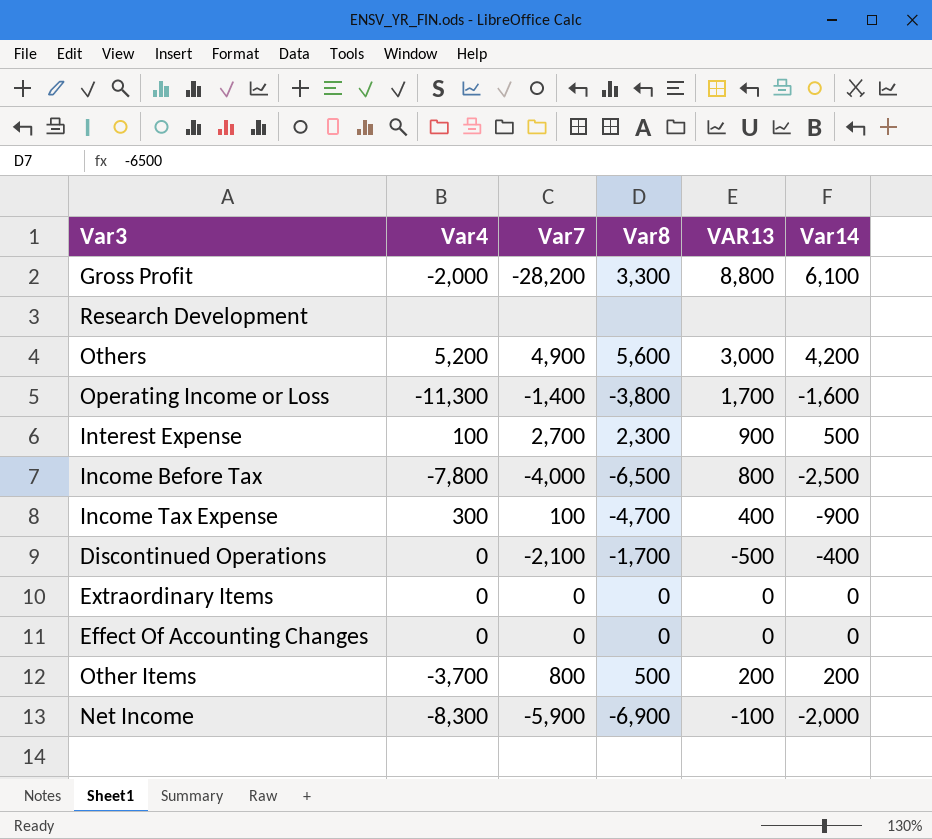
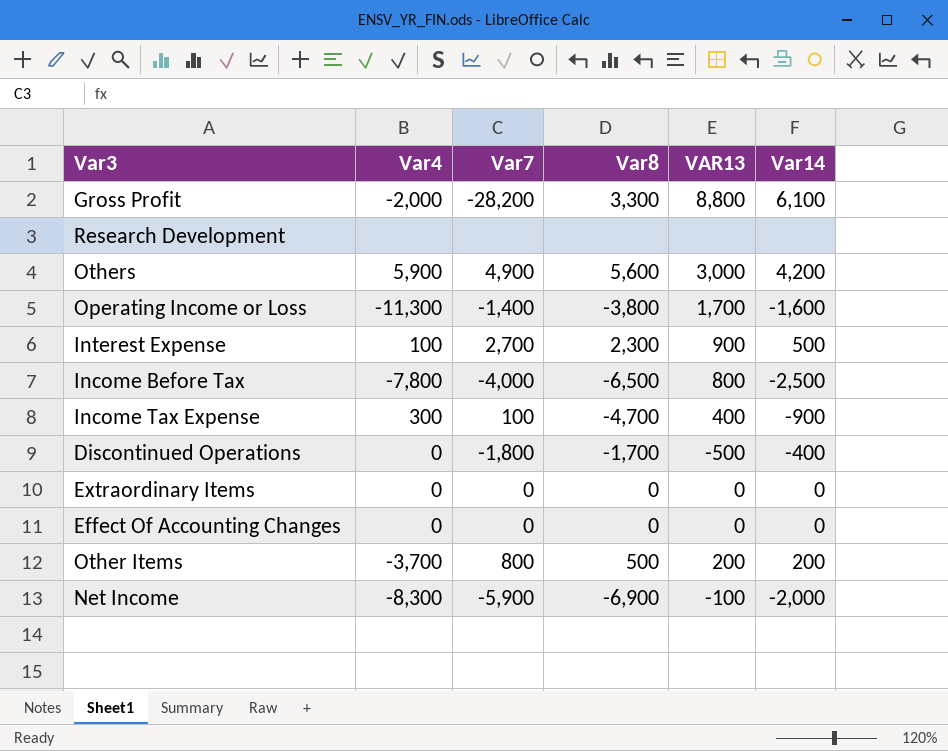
Others | Var4: 5,200 -> 5,900
Discontinued Operations | Var7: -2,100 -> -1,800

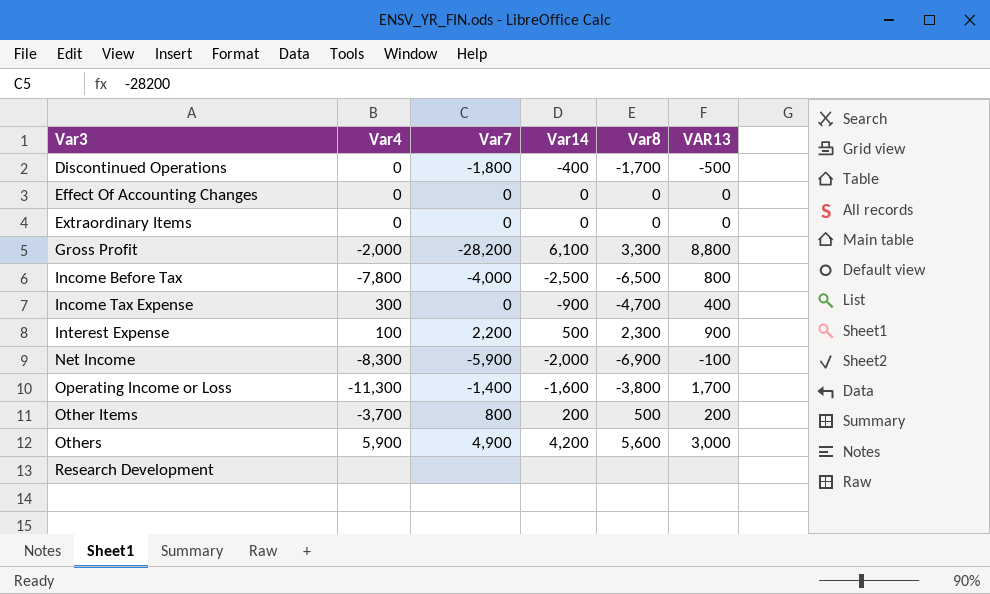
row order: none -> Var3 ascending
column Var14 | position: 6 -> 4
Income Tax Expense | Var7: 100 -> 0
Interest Expense | Var7: 2,700 -> 2,200

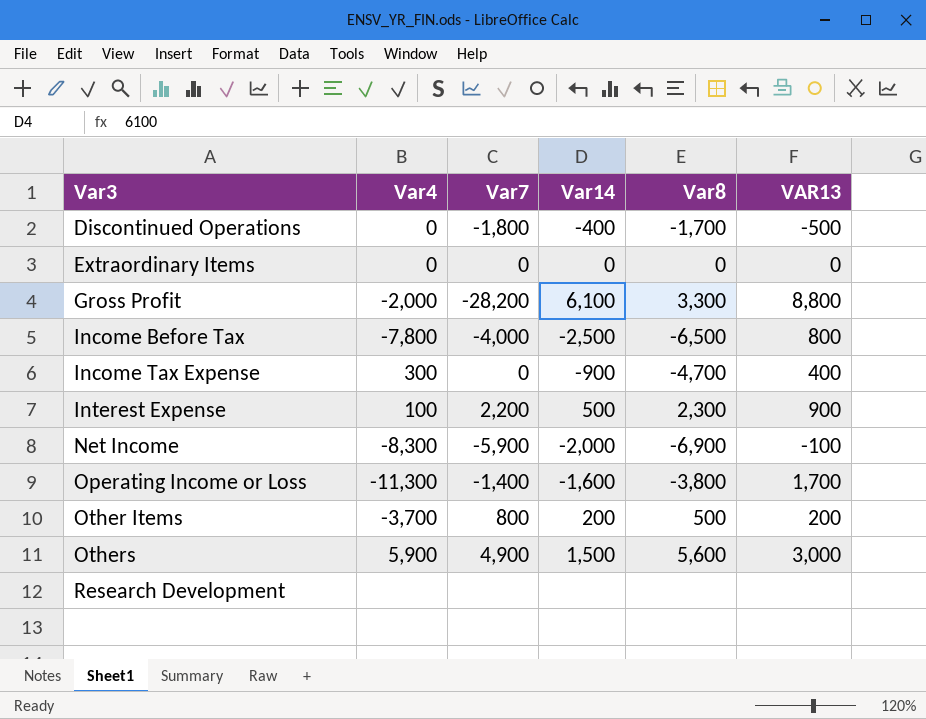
row Effect Of Accounting Changes: 0 | 0 | 0 | 0 | 0 -> none
Others | Var14: 4,200 -> 1,500

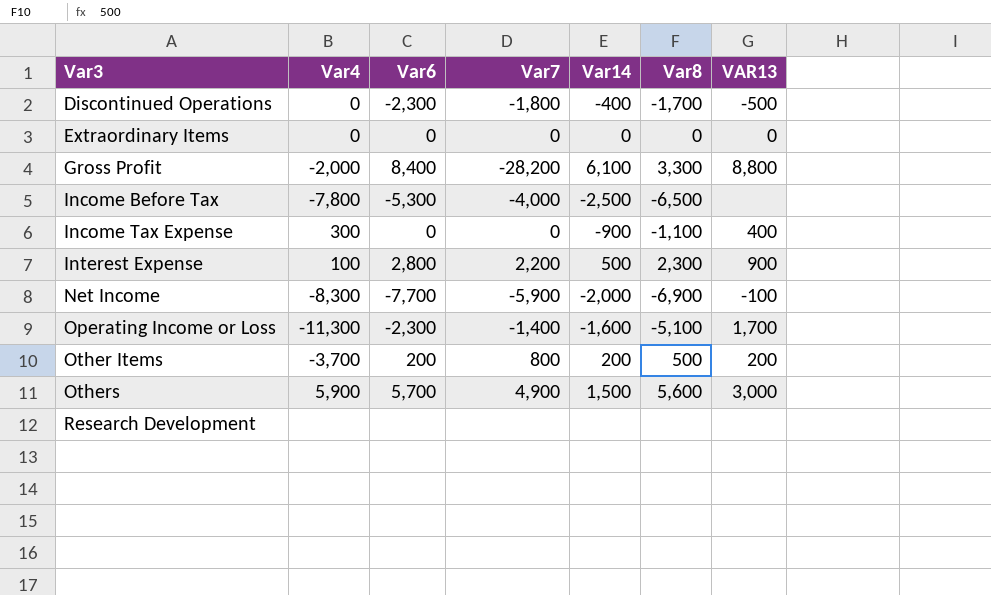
column Var6 | position: none -> 3
Income Before Tax | VAR13: 800 -> none
Income Tax Expense | Var8: -4,700 -> -1,100
Operating Income or Loss | Var8: -3,800 -> -5,100

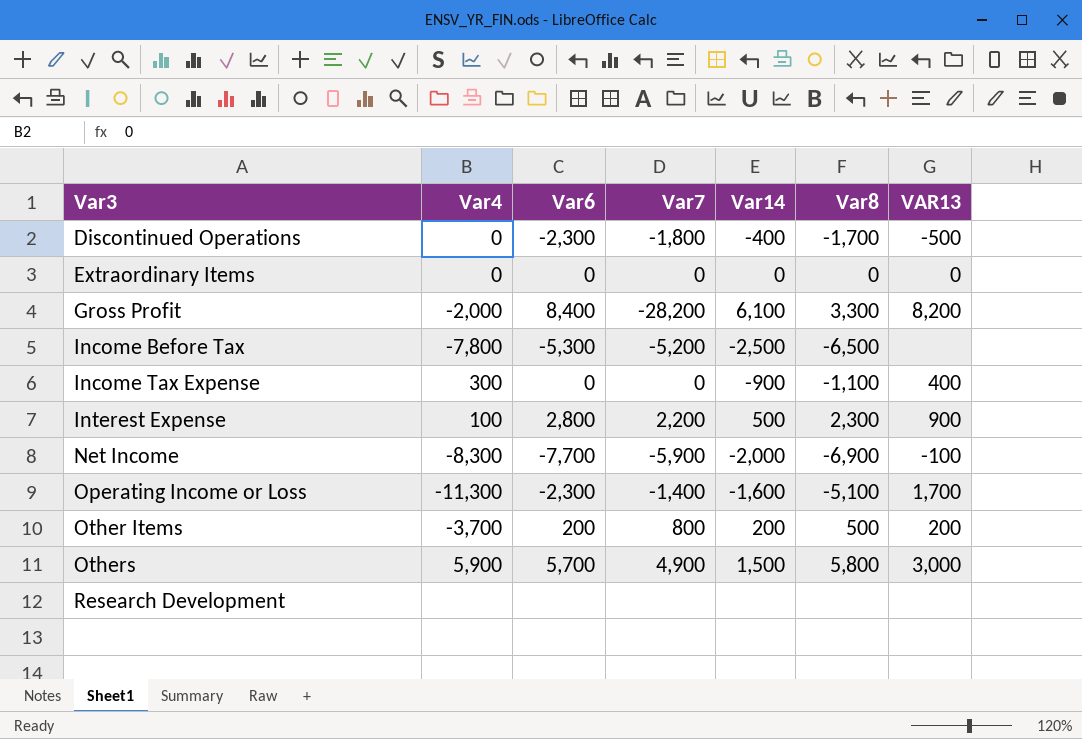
Gross Profit | VAR13: 8,800 -> 8,200
Income Before Tax | Var7: -4,000 -> -5,200
Others | Var8: 5,600 -> 5,800

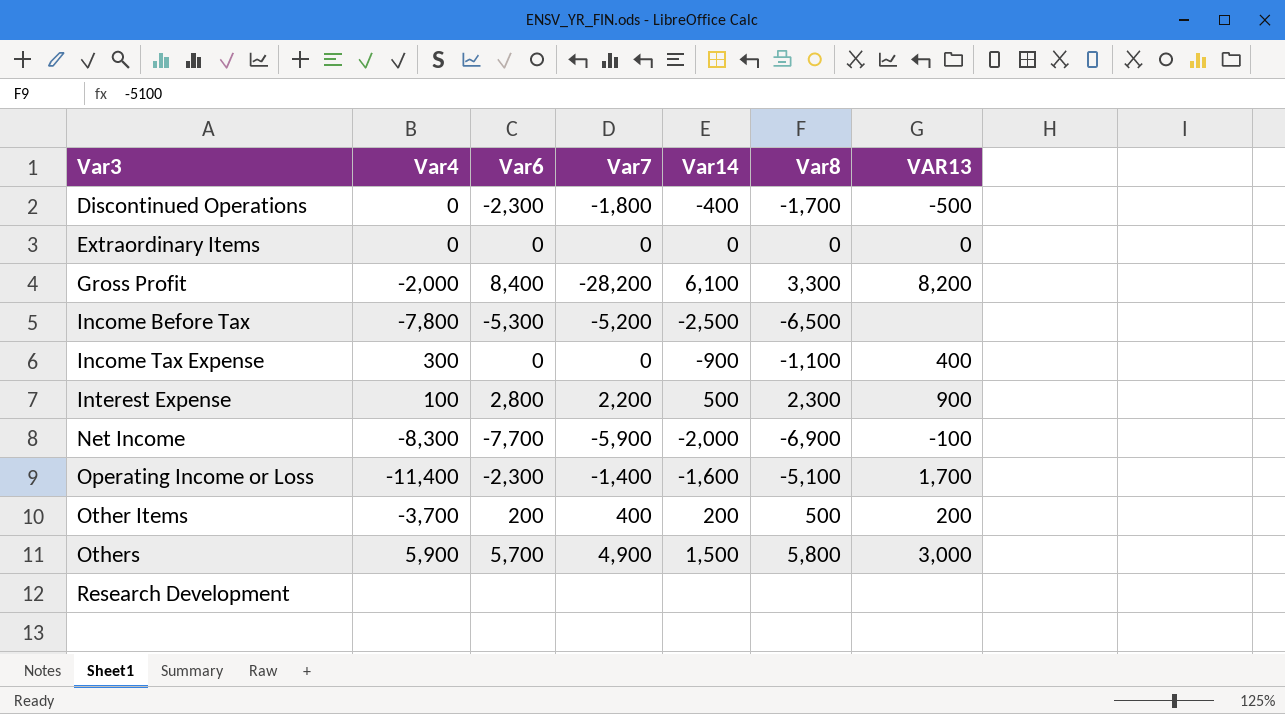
Operating Income or Loss | Var4: -11,300 -> -11,400
Other Items | Var7: 800 -> 400

